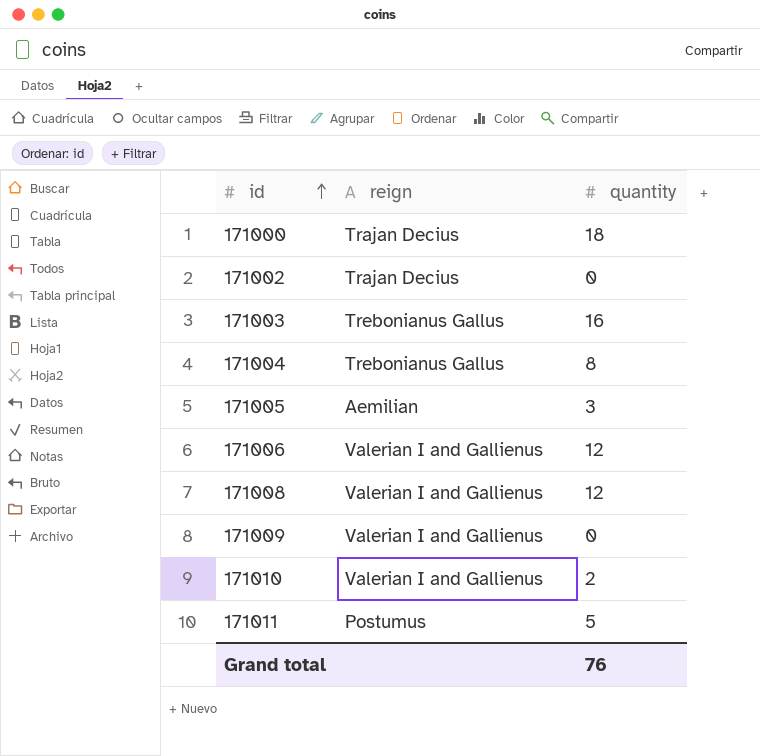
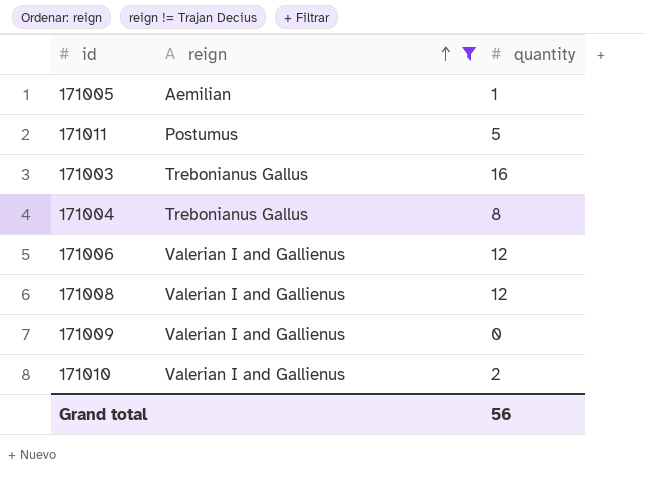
filter: none -> reign != Trajan Decius
row order: id ascending -> reign ascending
171005 | quantity: 3 -> 1
Grand total | quantity: 76 -> 56

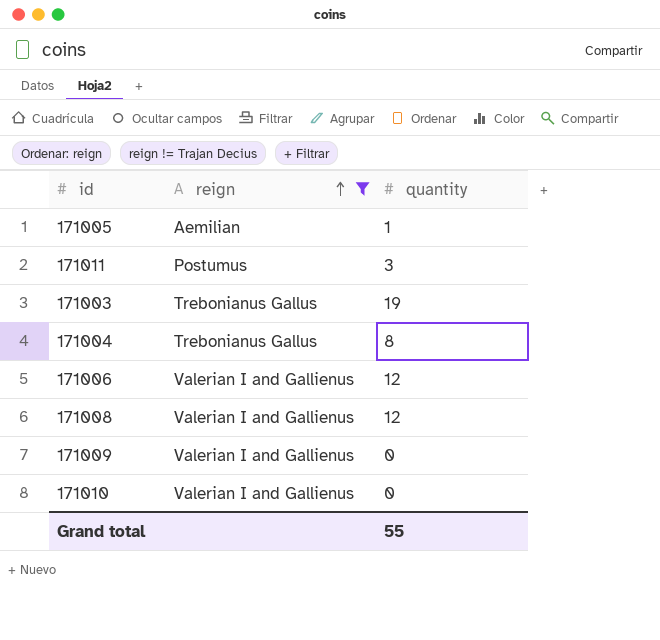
171011 | quantity: 5 -> 3
171003 | quantity: 16 -> 19
171010 | quantity: 2 -> 0
Grand total | quantity: 56 -> 55

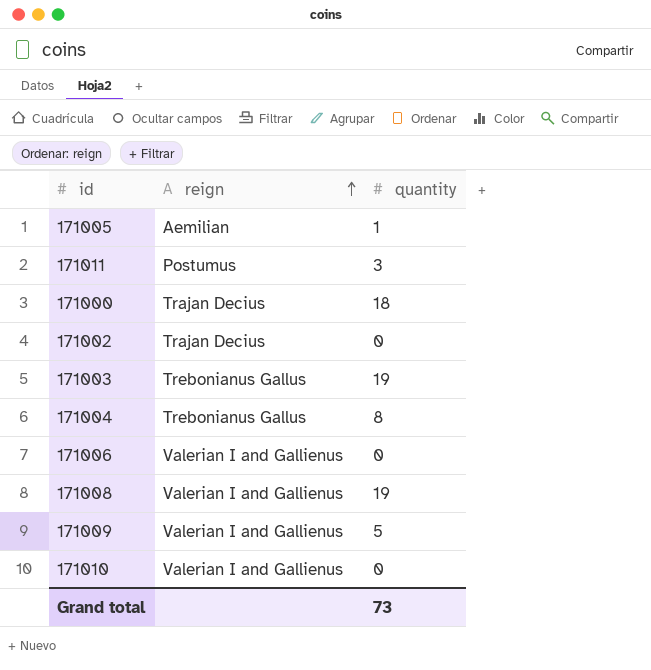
filter: reign != Trajan Decius -> none
171006 | quantity: 12 -> 0
171008 | quantity: 12 -> 19
171009 | quantity: 0 -> 5
Grand total | quantity: 55 -> 73

